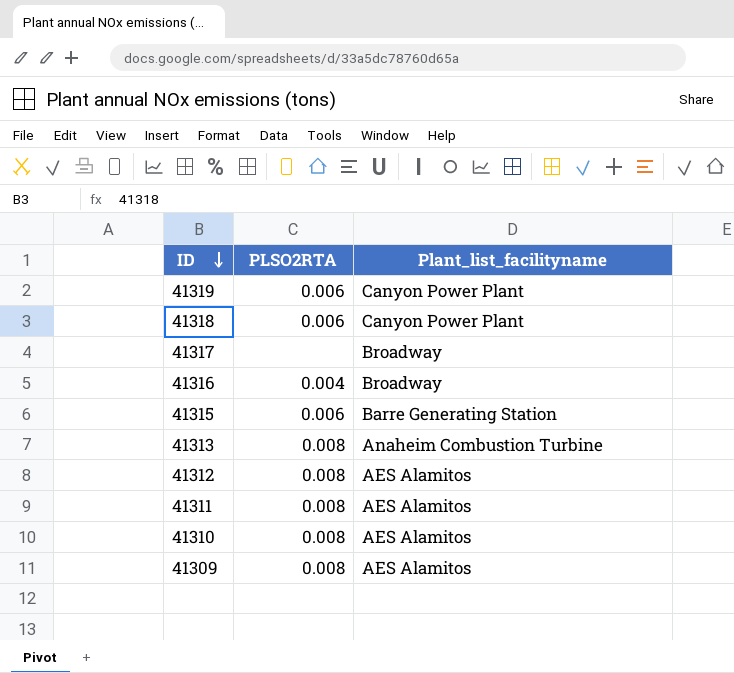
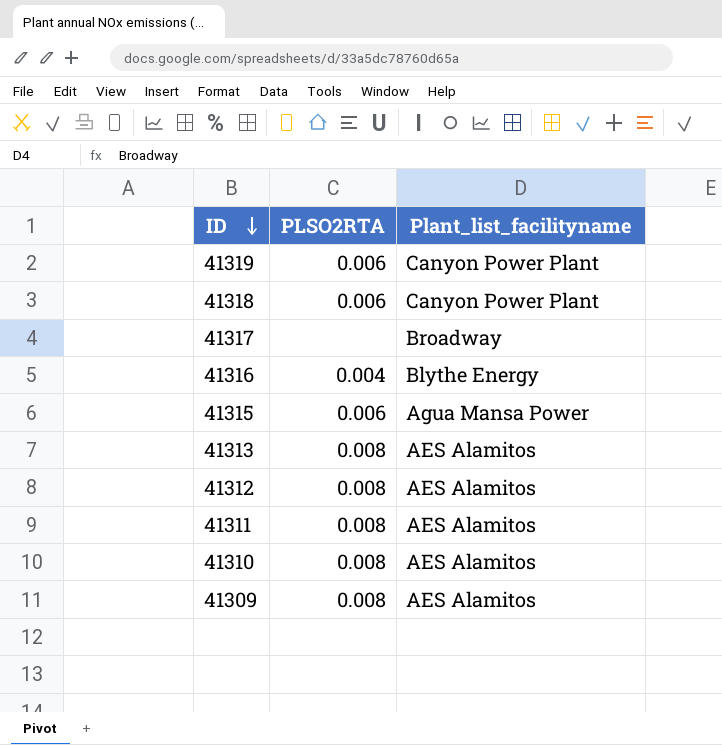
41316 | Plant_list_facilityname: Broadway -> Blythe Energy
41315 | Plant_list_facilityname: Barre Generating Station -> Agua Mansa Power
41313 | Plant_list_facilityname: Anaheim Combustion Turbine -> AES Alamitos

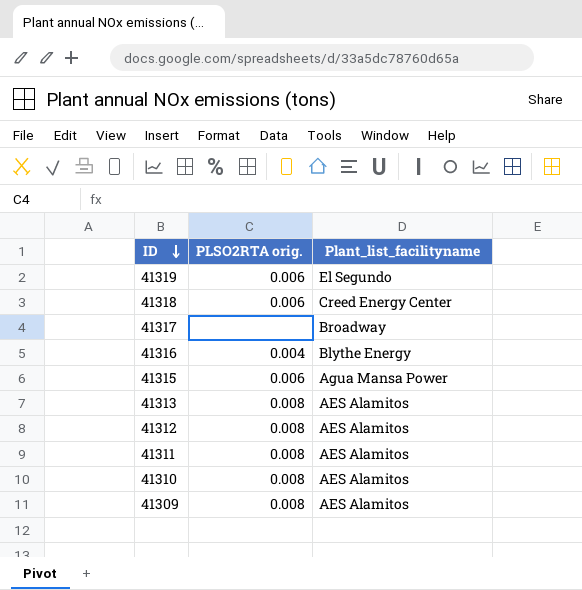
column name: PLSO2RTA -> PLSO2RTA orig.
41319 | Plant_list_facilityname: Canyon Power Plant -> El Segundo
41318 | Plant_list_facilityname: Canyon Power Plant -> Creed Energy Center

